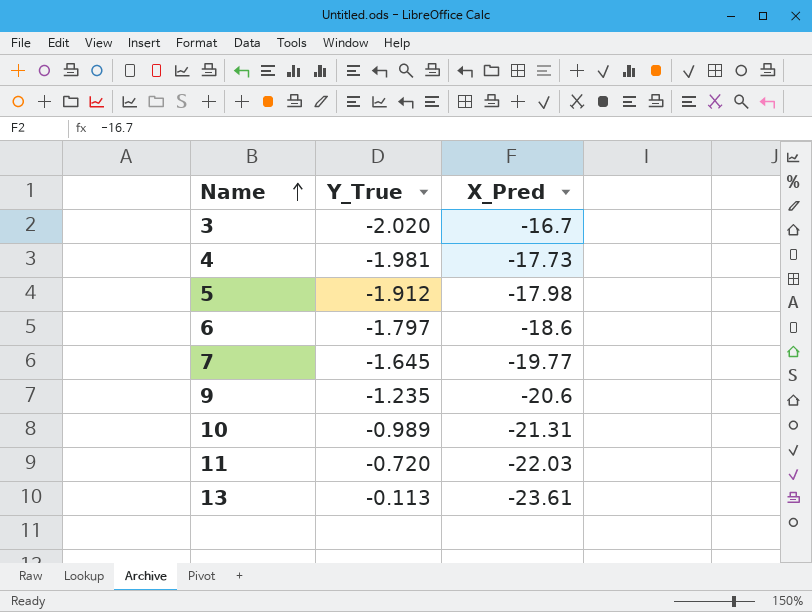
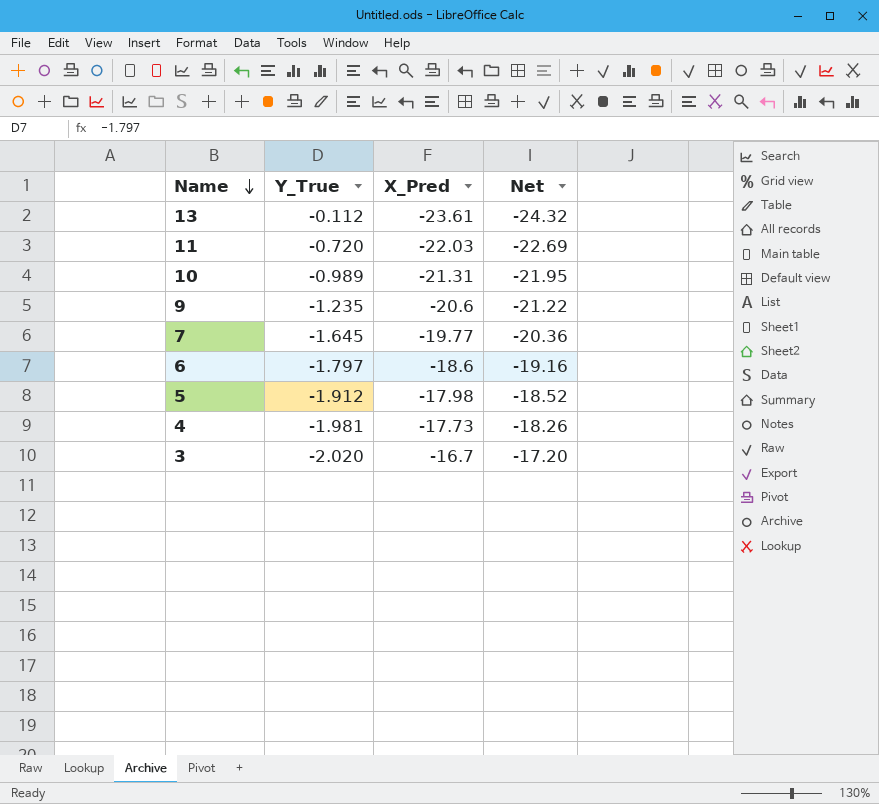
row order: Name ascending -> Name descending
column Net | formula: none -> [X_Pred] * 1.03
13 | Y_True: -0.113 -> -0.112

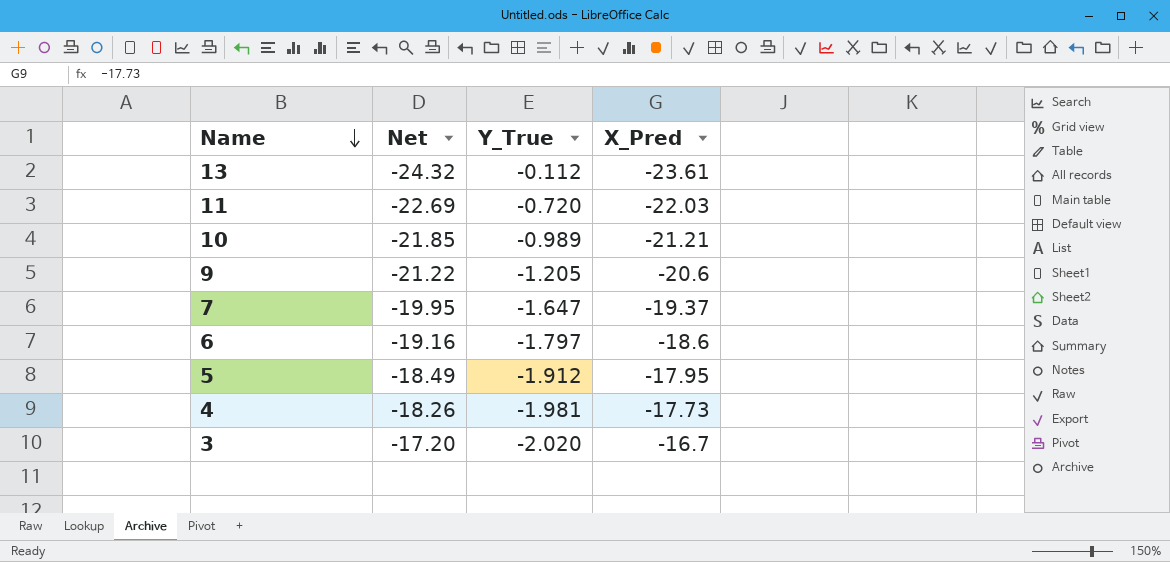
column Net | position: 4 -> 2
10 | Net: -21.95 -> -21.85
10 | X_Pred: -21.31 -> -21.21
9 | Y_True: -1.235 -> -1.205
7 | Net: -20.36 -> -19.95
7 | Y_True: -1.645 -> -1.647
7 | X_Pred: -19.77 -> -19.37
5 | Net: -18.52 -> -18.49
5 | X_Pred: -17.98 -> -17.95

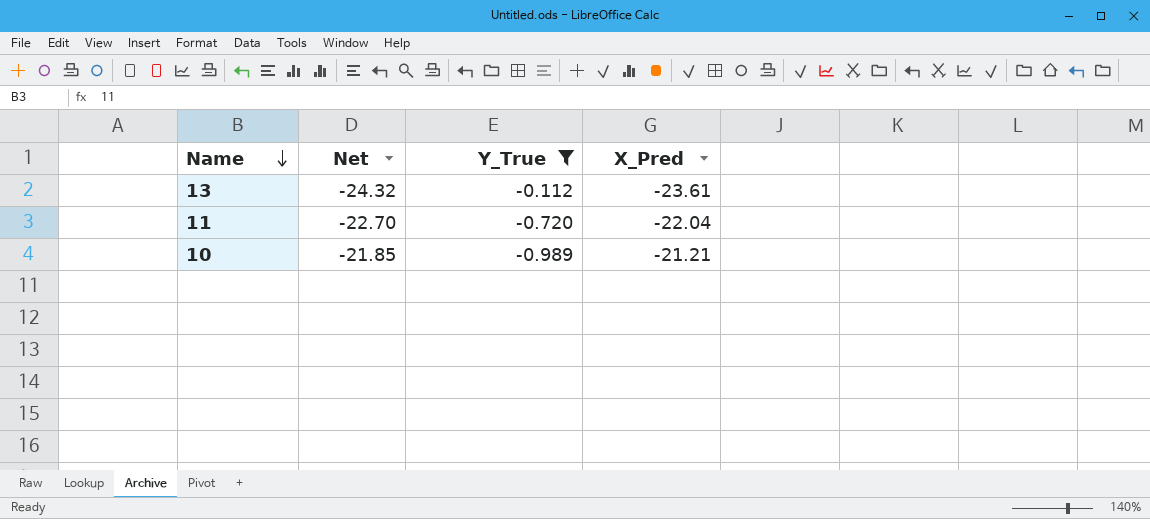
filter: none -> Y_True >= -0.989
11 | Net: -22.69 -> -22.70
11 | X_Pred: -22.03 -> -22.04

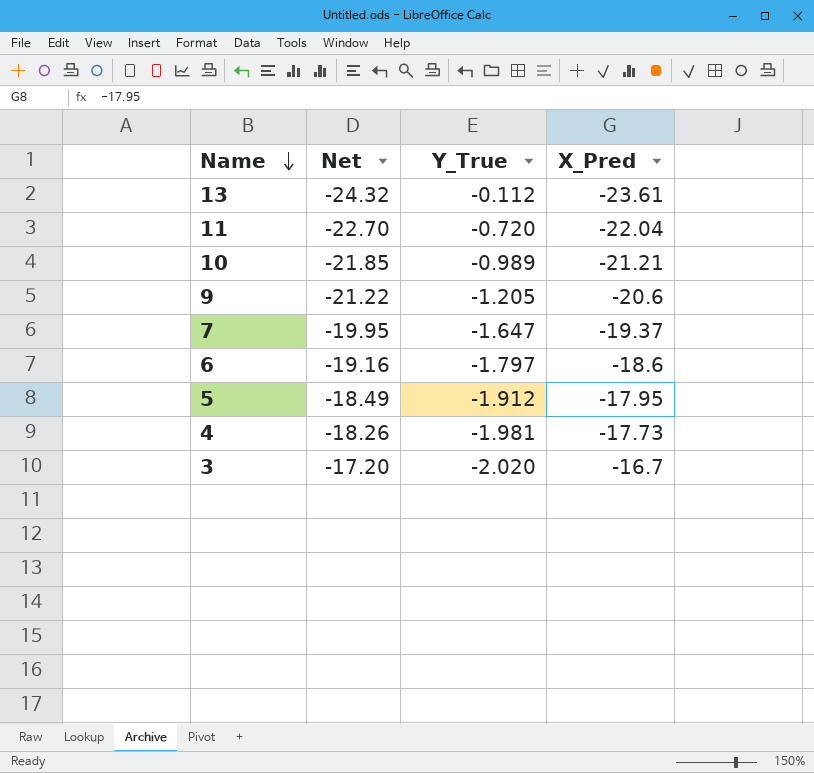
filter: Y_True >= -0.989 -> none

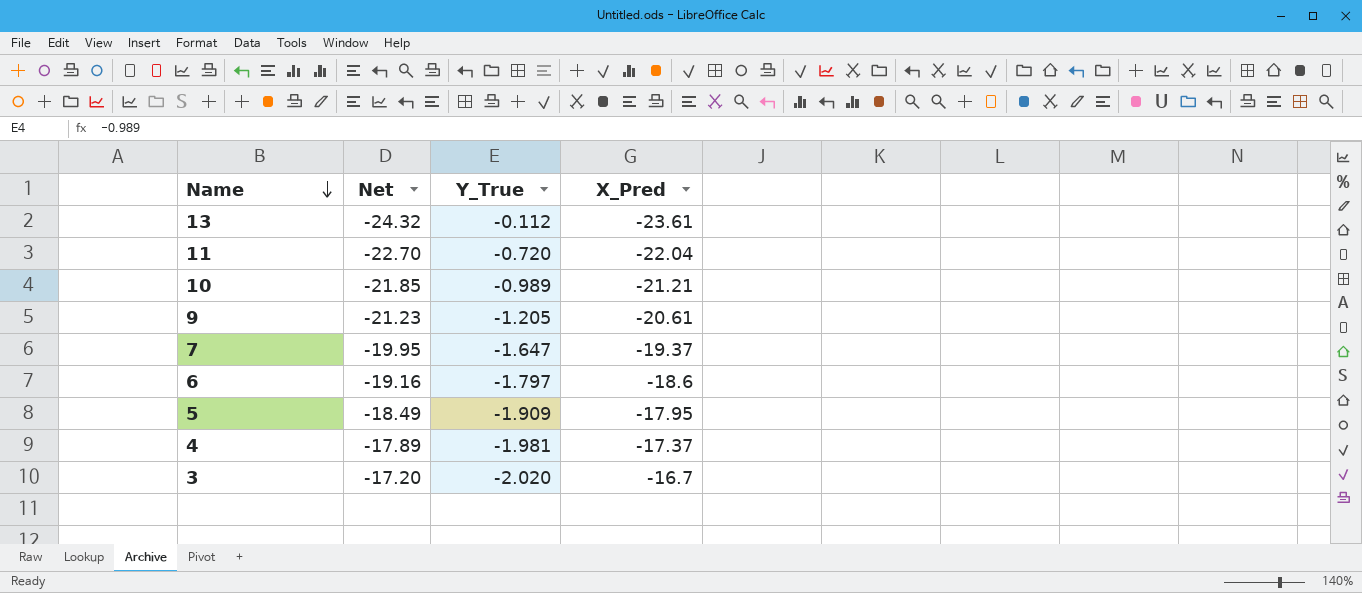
9 | Net: -21.22 -> -21.23
9 | X_Pred: -20.6 -> -20.61
5 | Y_True: -1.912 -> -1.909
4 | Net: -18.26 -> -17.89
4 | X_Pred: -17.73 -> -17.37

